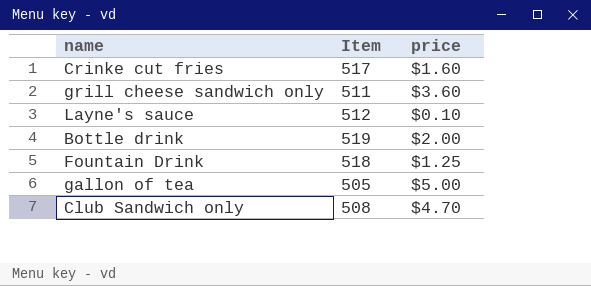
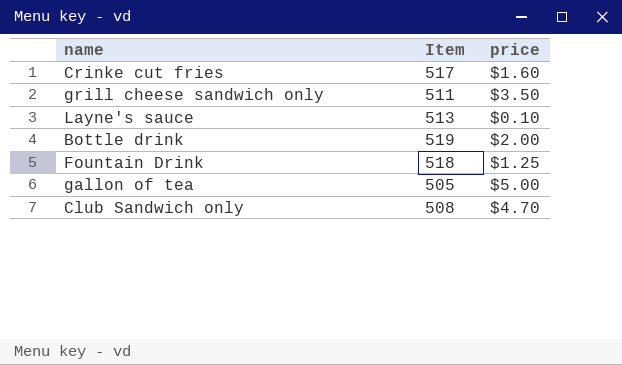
grill cheese sandwich only | price: $3.60 -> $3.50
Layne's sauce | Item: 512 -> 513

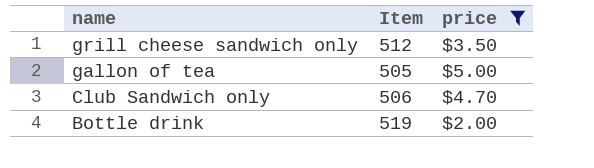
filter: none -> price >= $2.00
row order: none -> name descending
grill cheese sandwich only | Item: 511 -> 512
Club Sandwich only | Item: 508 -> 506

